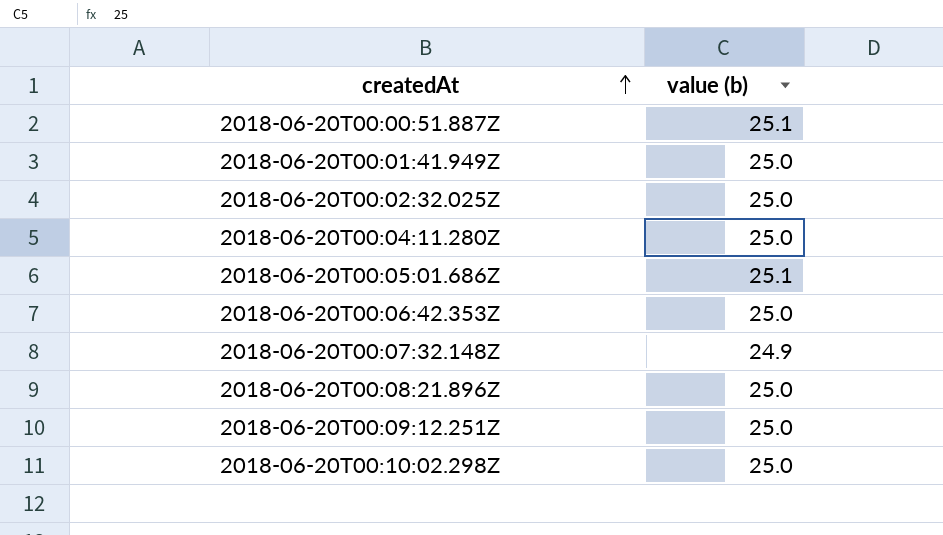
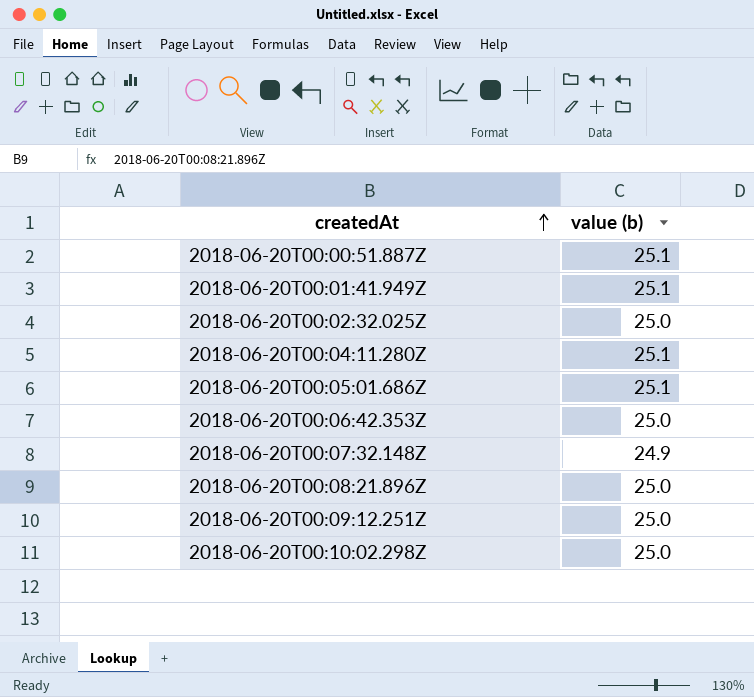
2018-06-20T00:01:41.949Z | value (b): 25.0 -> 25.1
2018-06-20T00:04:11.280Z | value (b): 25.0 -> 25.1

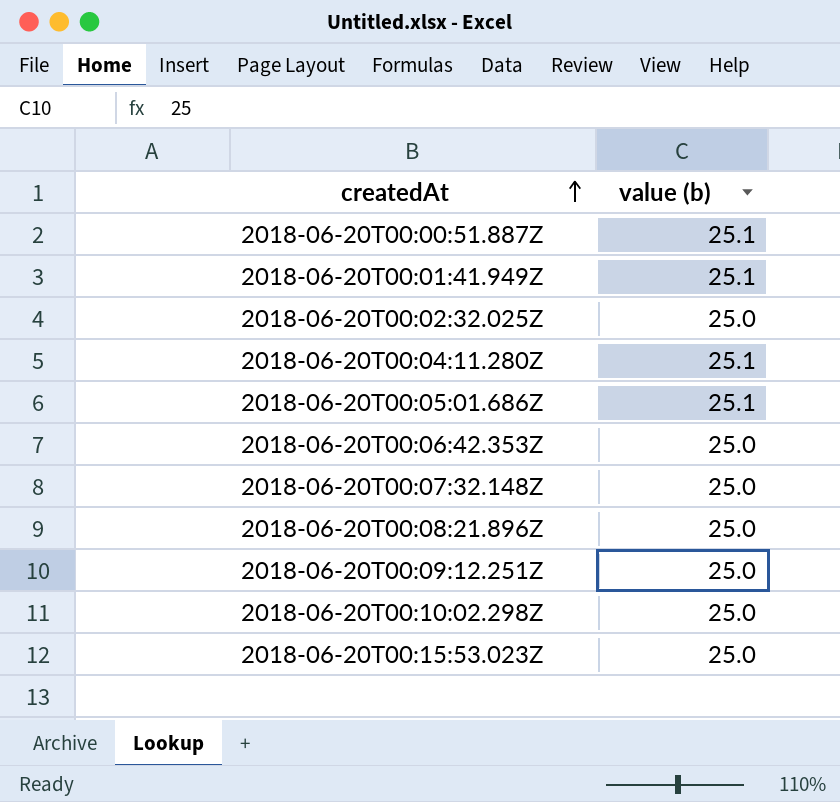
2018-06-20T00:07:32.148Z | value (b): 24.9 -> 25.0
row 2018-06-20T00:15:53.023Z: none -> 25.0

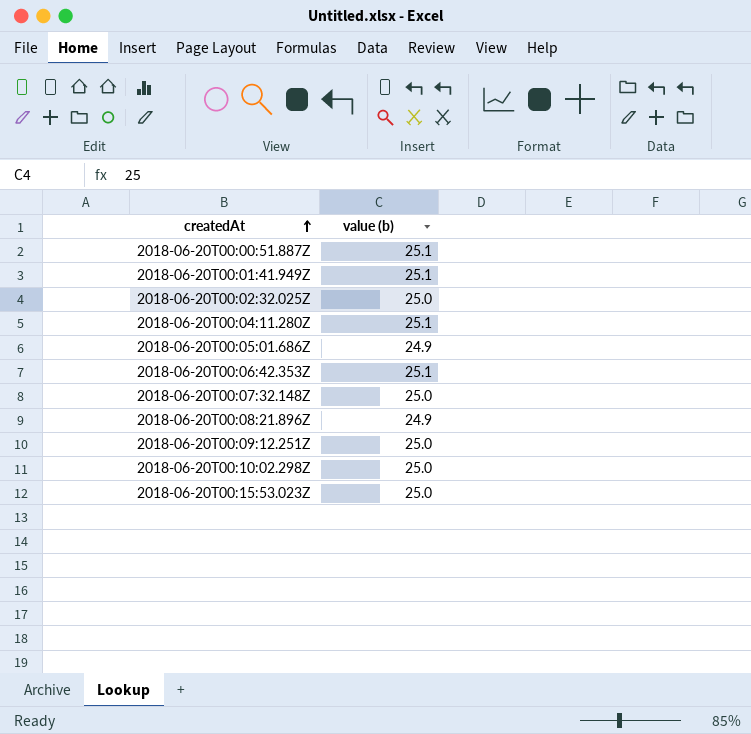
2018-06-20T00:05:01.686Z | value (b): 25.1 -> 24.9
2018-06-20T00:06:42.353Z | value (b): 25.0 -> 25.1
2018-06-20T00:08:21.896Z | value (b): 25.0 -> 24.9

